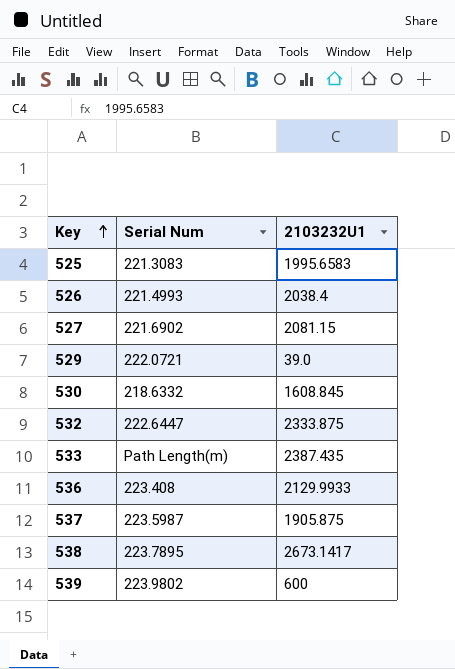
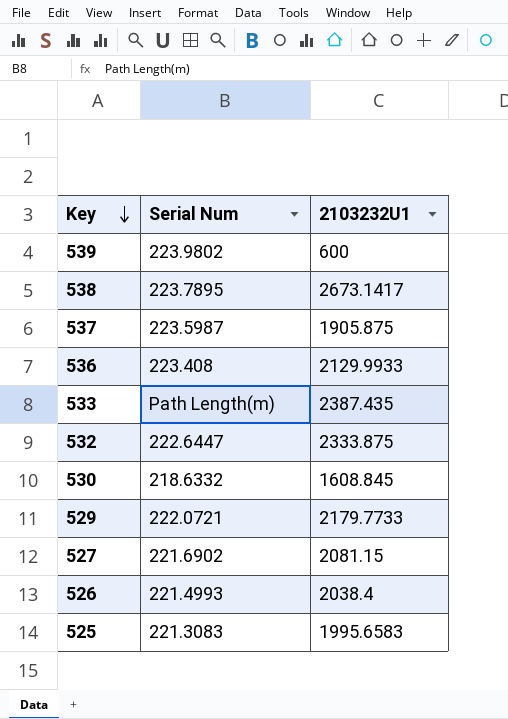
row order: Key ascending -> Key descending
529 | 2103232U1: 39.0 -> 2179.7733

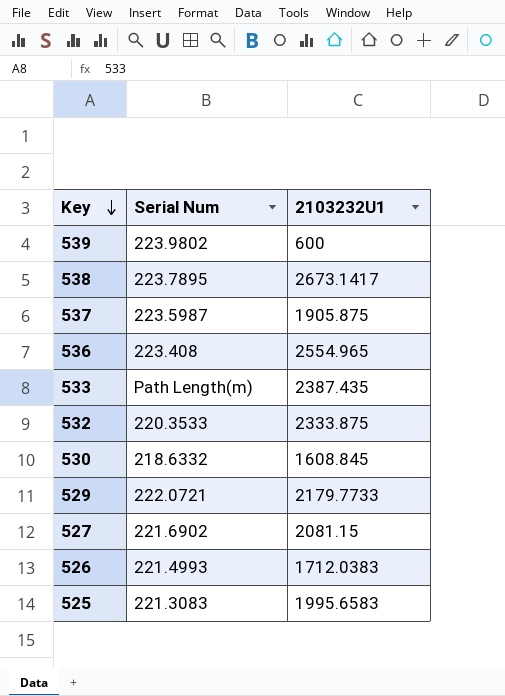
536 | 2103232U1: 2129.9933 -> 2554.965
532 | Serial Num: 222.6447 -> 220.3533
526 | 2103232U1: 2038.4 -> 1712.0383

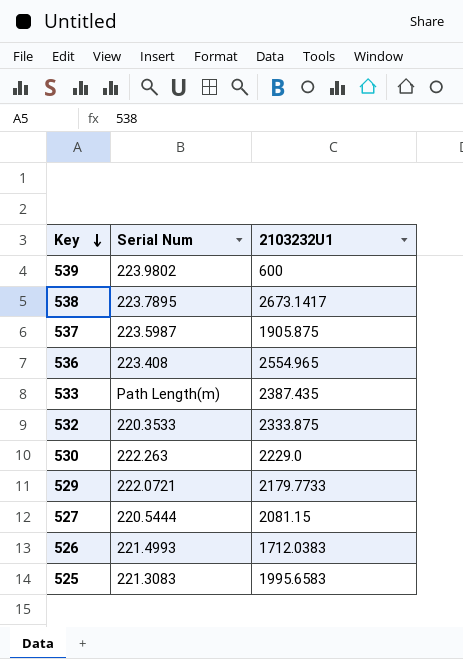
530 | Serial Num: 218.6332 -> 222.263
530 | 2103232U1: 1608.845 -> 2229.0
527 | Serial Num: 221.6902 -> 220.5444

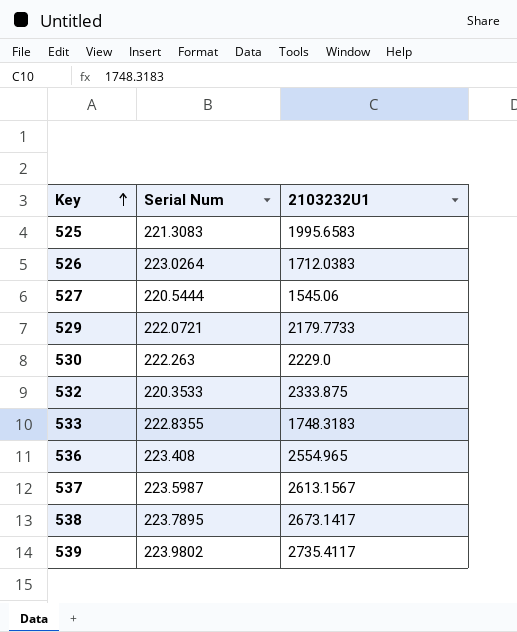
row order: Key descending -> Key ascending
526 | Serial Num: 221.4993 -> 223.0264
527 | 2103232U1: 2081.15 -> 1545.06
533 | Serial Num: Path Length(m) -> 222.8355
533 | 2103232U1: 2387.435 -> 1748.3183
537 | 2103232U1: 1905.875 -> 2613.1567
539 | 2103232U1: 600 -> 2735.4117

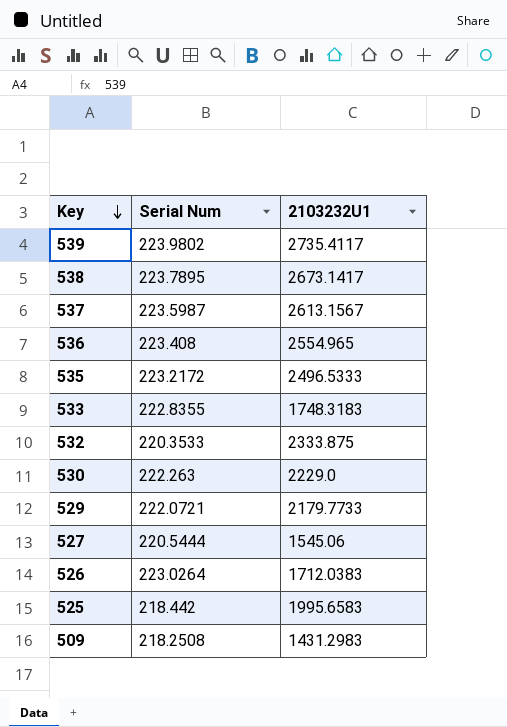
row order: Key ascending -> Key descending
row 535: none -> 223.2172 | 2496.5333
525 | Serial Num: 221.3083 -> 218.442
row 509: none -> 218.2508 | 1431.2983

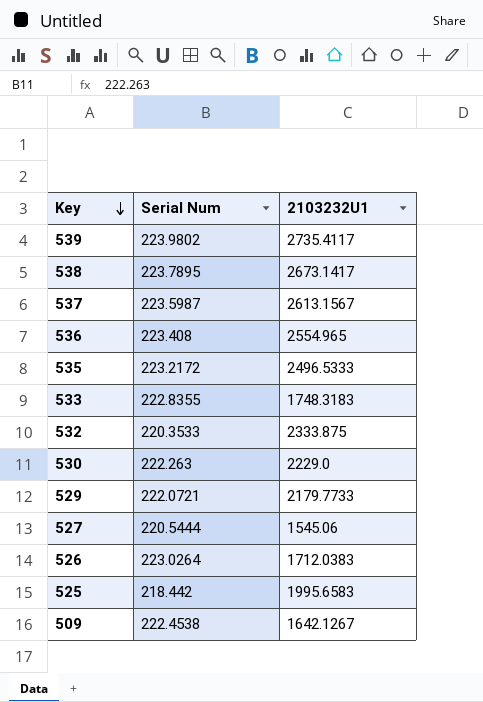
509 | Serial Num: 218.2508 -> 222.4538
509 | 2103232U1: 1431.2983 -> 1642.1267

